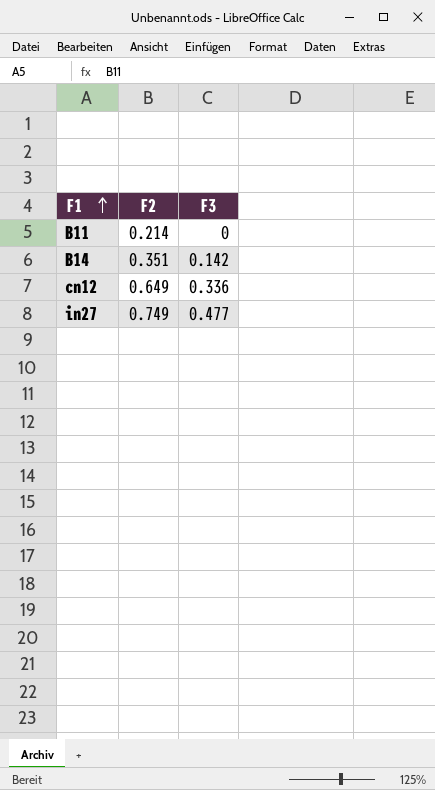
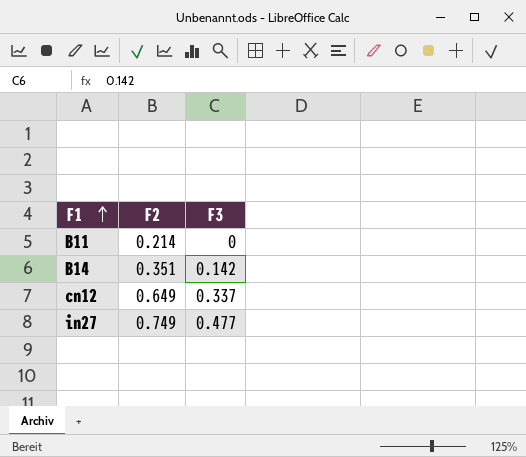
cn12 | F3: 0.336 -> 0.337

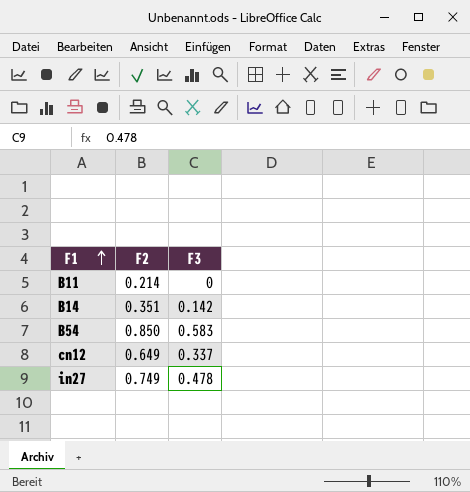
row B54: none -> 0.850 | 0.583
in27 | F3: 0.477 -> 0.478

